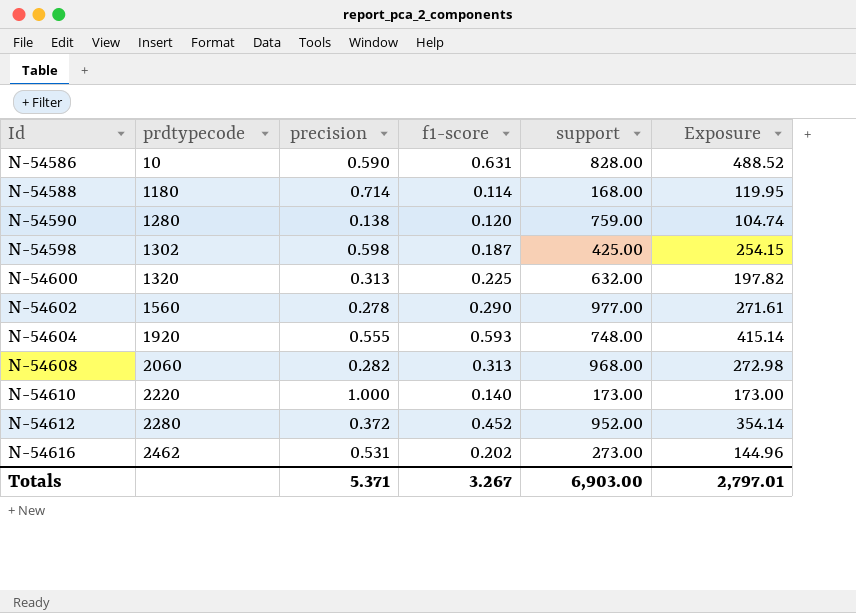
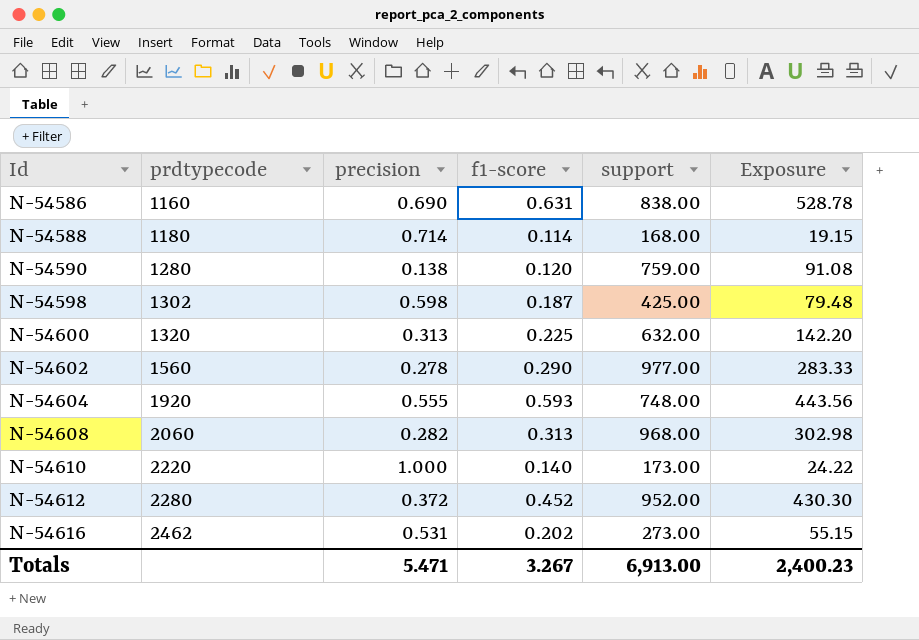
column Exposure | formula: [precision] * [support] -> [f1-score] * [support]
N-54586 | prdtypecode: 10 -> 1160
N-54586 | precision: 0.590 -> 0.690
N-54586 | support: 828.00 -> 838.00
Totals | precision: 5.371 -> 5.471
Totals | support: 6,903.00 -> 6,913.00
Totals | Exposure: 2,797.01 -> 2,400.23

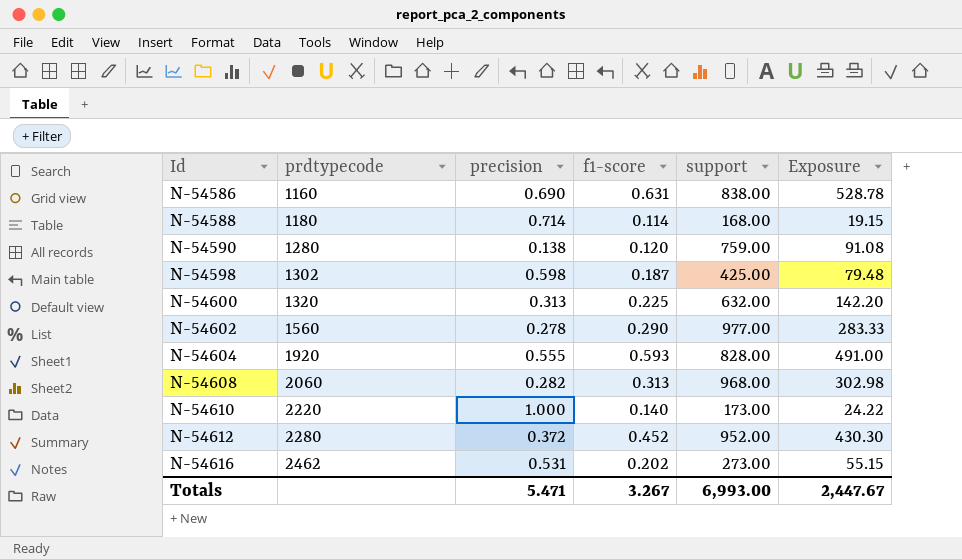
N-54604 | support: 748.00 -> 828.00
N-54604 | Exposure: 443.56 -> 491.00
Totals | support: 6,913.00 -> 6,993.00
Totals | Exposure: 2,400.23 -> 2,447.67

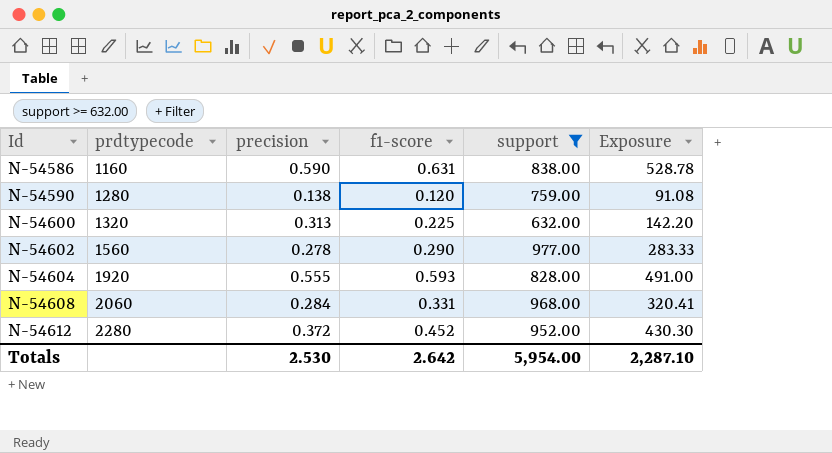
filter: none -> support >= 632.00
N-54586 | precision: 0.690 -> 0.590
N-54608 | precision: 0.282 -> 0.284
N-54608 | f1-score: 0.313 -> 0.331
N-54608 | Exposure: 302.98 -> 320.41
Totals | precision: 5.471 -> 2.530
Totals | f1-score: 3.267 -> 2.642
Totals | support: 6,993.00 -> 5,954.00
Totals | Exposure: 2,447.67 -> 2,287.10

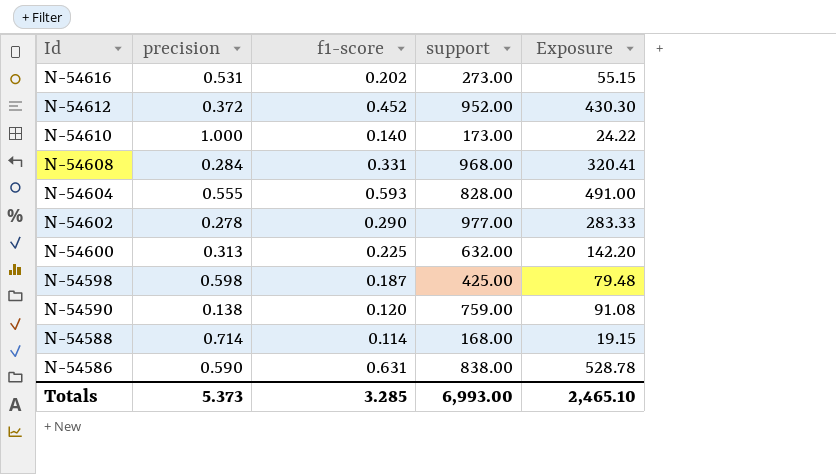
filter: support >= 632.00 -> none
row order: Id ascending -> Id descending
column prdtypecode | position: 2 -> none
Totals | precision: 2.530 -> 5.373
Totals | f1-score: 2.642 -> 3.285
Totals | support: 5,954.00 -> 6,993.00
Totals | Exposure: 2,287.10 -> 2,465.10

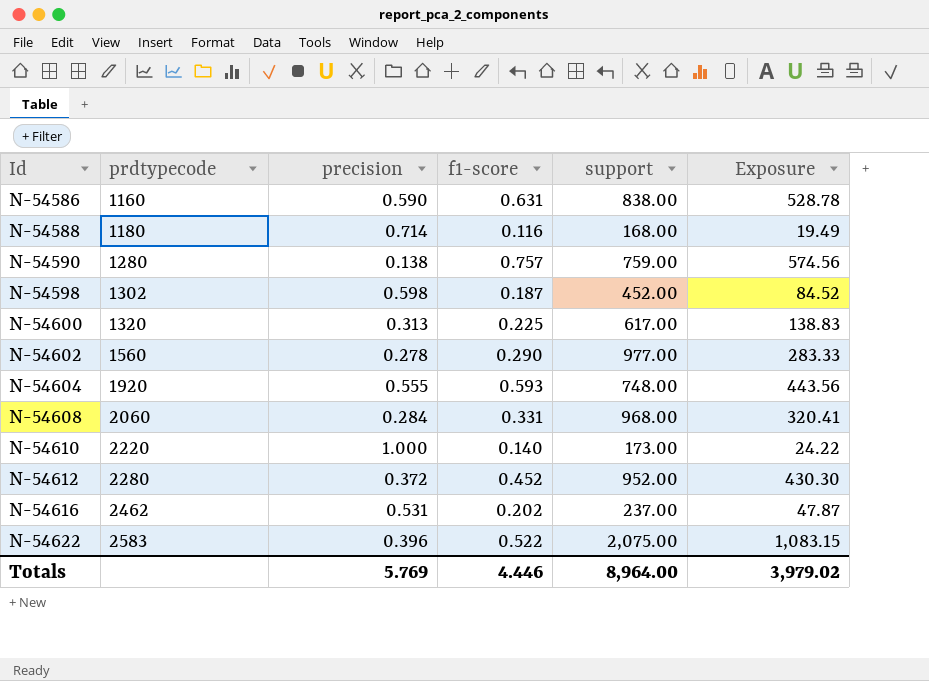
row order: Id descending -> Id ascending
column prdtypecode | position: none -> 2
N-54588 | f1-score: 0.114 -> 0.116
N-54588 | Exposure: 19.15 -> 19.49
N-54590 | f1-score: 0.120 -> 0.757
N-54590 | Exposure: 91.08 -> 574.56
N-54598 | support: 425.00 -> 452.00
N-54598 | Exposure: 79.48 -> 84.52
N-54600 | support: 632.00 -> 617.00
N-54600 | Exposure: 142.20 -> 138.83
N-54604 | support: 828.00 -> 748.00
N-54604 | Exposure: 491.00 -> 443.56
N-54616 | support: 273.00 -> 237.00
N-54616 | Exposure: 55.15 -> 47.87
row N-54622: none -> 2583 | 0.396 | 0.522 | 2,075.00 | 1,083.15
Totals | precision: 5.373 -> 5.769
Totals | f1-score: 3.285 -> 4.446
Totals | support: 6,993.00 -> 8,964.00
Totals | Exposure: 2,465.10 -> 3,979.02

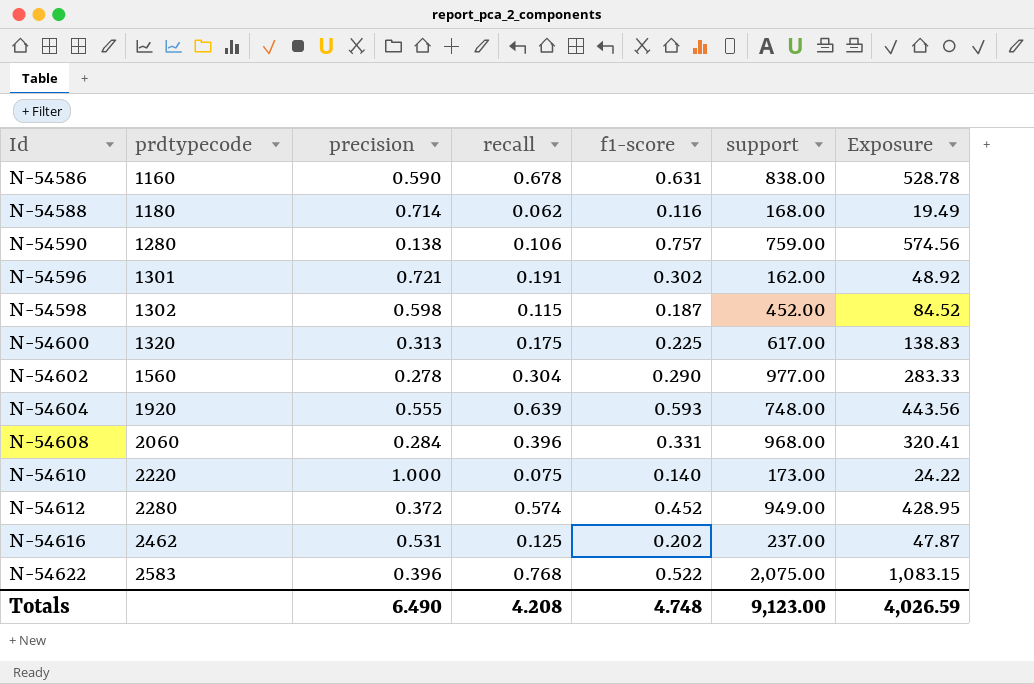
column recall | position: none -> 4
row N-54596: none -> 1301 | 0.721 | 0.191 | 0.302 | 162.00 | 48.92
N-54612 | support: 952.00 -> 949.00
N-54612 | Exposure: 430.30 -> 428.95
Totals | precision: 5.769 -> 6.490
Totals | f1-score: 4.446 -> 4.748
Totals | support: 8,964.00 -> 9,123.00
Totals | Exposure: 3,979.02 -> 4,026.59

